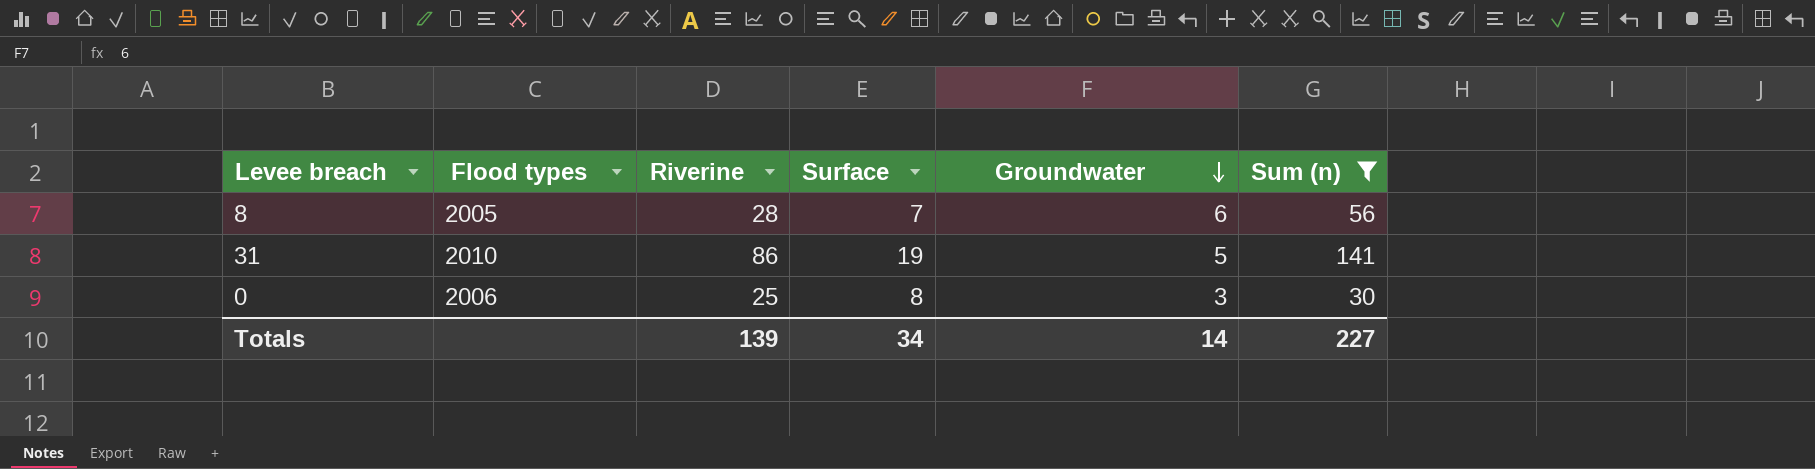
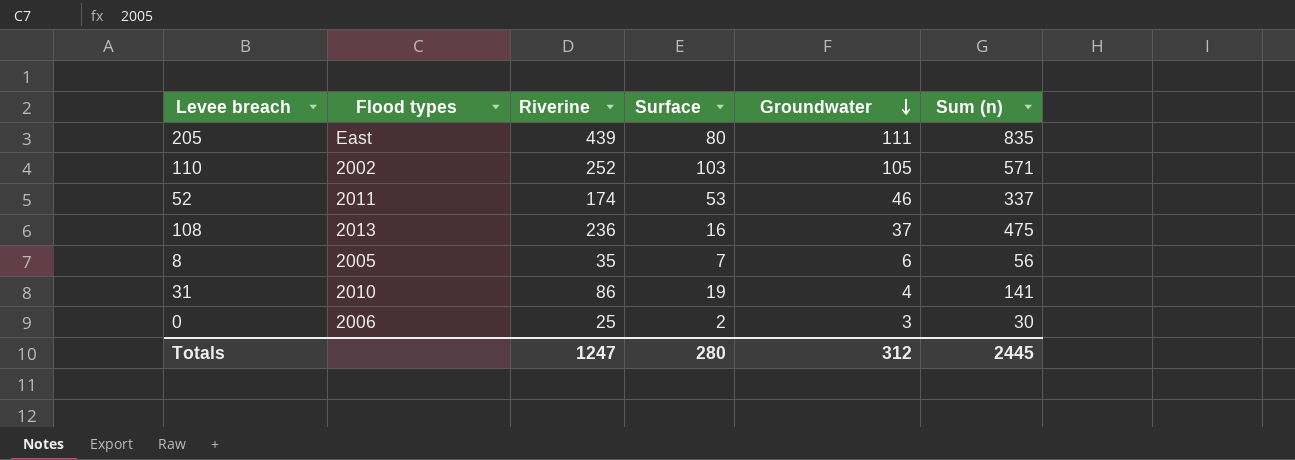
filter: Sum (n) <= 141 -> none
8 | Riverine: 28 -> 35
31 | Groundwater: 5 -> 4
0 | Surface: 8 -> 2
Totals | Riverine: 139 -> 1247
Totals | Surface: 34 -> 280
Totals | Groundwater: 14 -> 312
Totals | Sum (n): 227 -> 2445

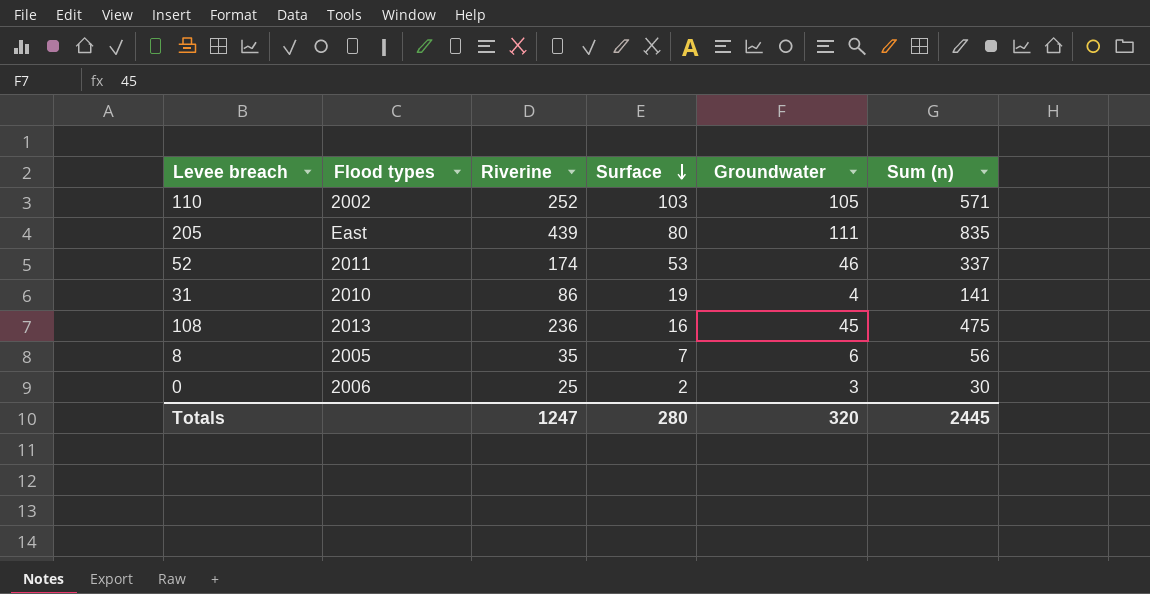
row order: Groundwater descending -> Surface descending
108 | Groundwater: 37 -> 45
Totals | Groundwater: 312 -> 320

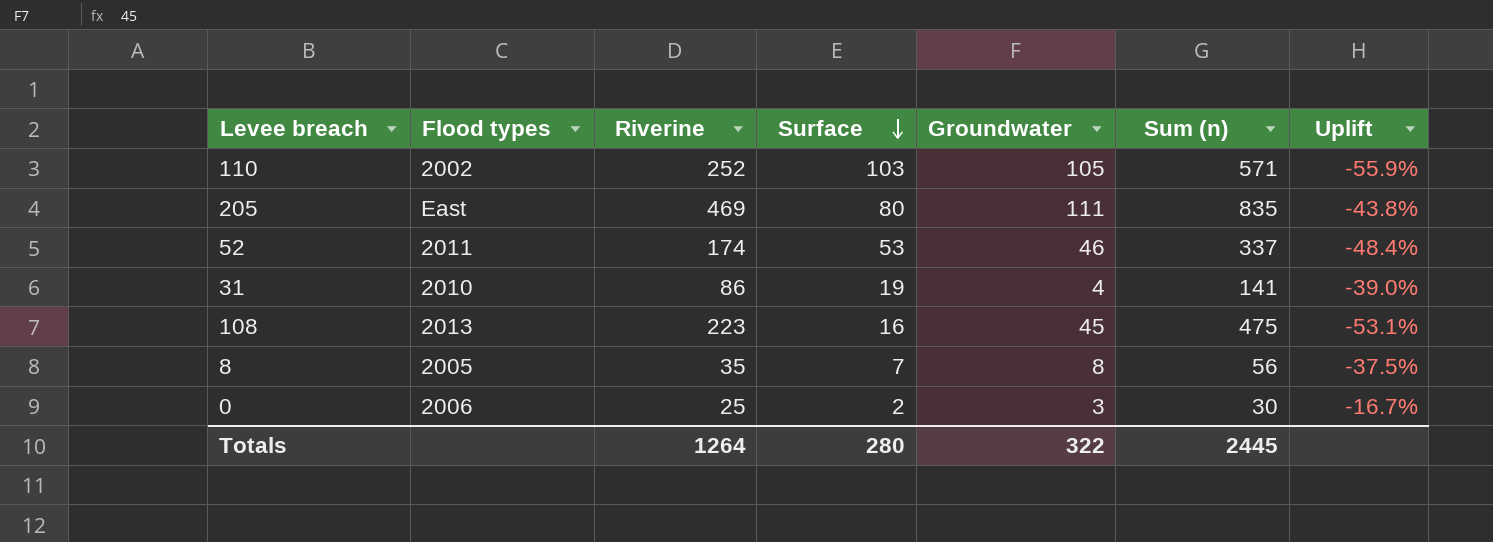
column Uplift | formula: none -> ([Riverine] - [Sum (n)]) / [Sum (n)]
205 | Riverine: 439 -> 469
108 | Riverine: 236 -> 223
8 | Groundwater: 6 -> 8
Totals | Riverine: 1247 -> 1264
Totals | Groundwater: 320 -> 322

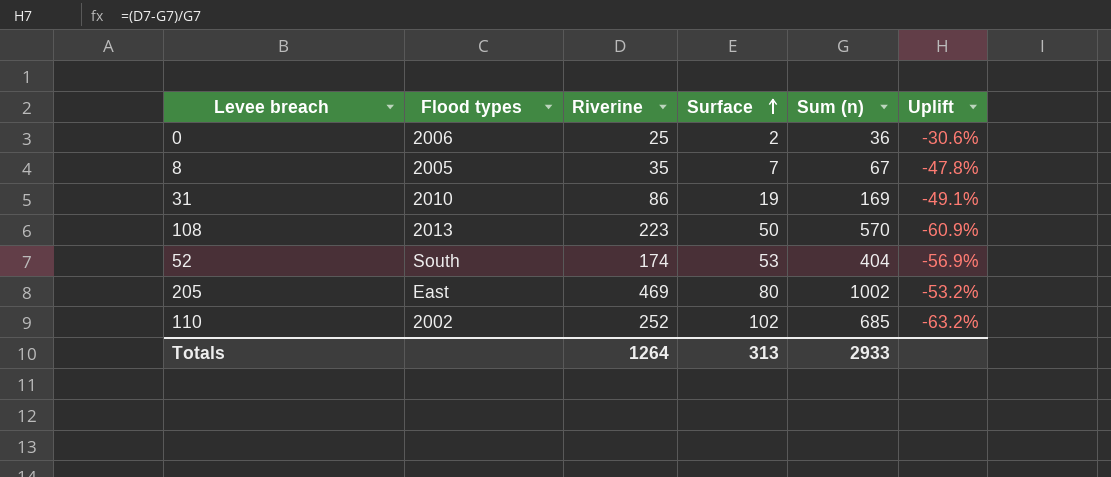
row order: Surface descending -> Surface ascending
column Groundwater | position: 5 -> none
0 | Sum (n): 30 -> 36
0 | Uplift: -16.7% -> -30.6%
8 | Sum (n): 56 -> 67
8 | Uplift: -37.5% -> -47.8%
31 | Sum (n): 141 -> 169
31 | Uplift: -39.0% -> -49.1%
108 | Surface: 16 -> 50
108 | Sum (n): 475 -> 570
108 | Uplift: -53.1% -> -60.9%
52 | Flood types: 2011 -> South
52 | Sum (n): 337 -> 404
52 | Uplift: -48.4% -> -56.9%
205 | Sum (n): 835 -> 1002
205 | Uplift: -43.8% -> -53.2%
110 | Surface: 103 -> 102
110 | Sum (n): 571 -> 685
110 | Uplift: -55.9% -> -63.2%
Totals | Surface: 280 -> 313
Totals | Sum (n): 2445 -> 2933

